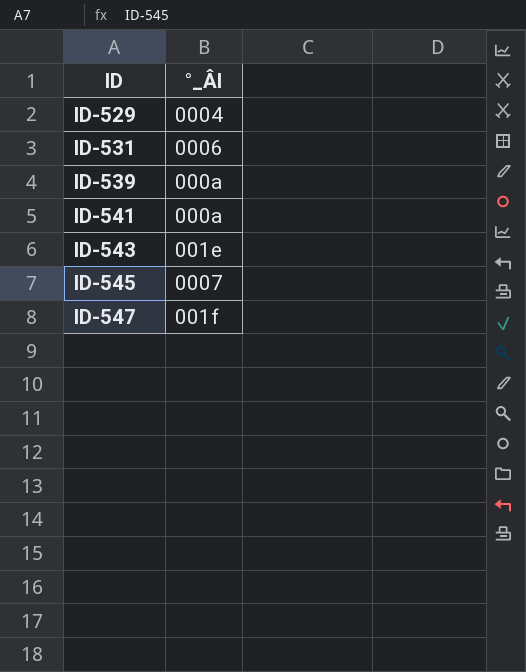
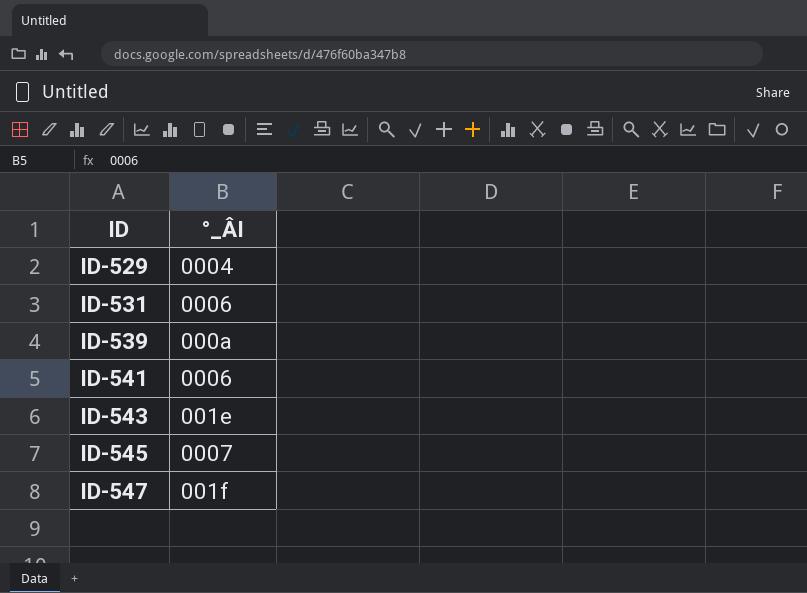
ID-541 | °_ÂI: 000a -> 0006

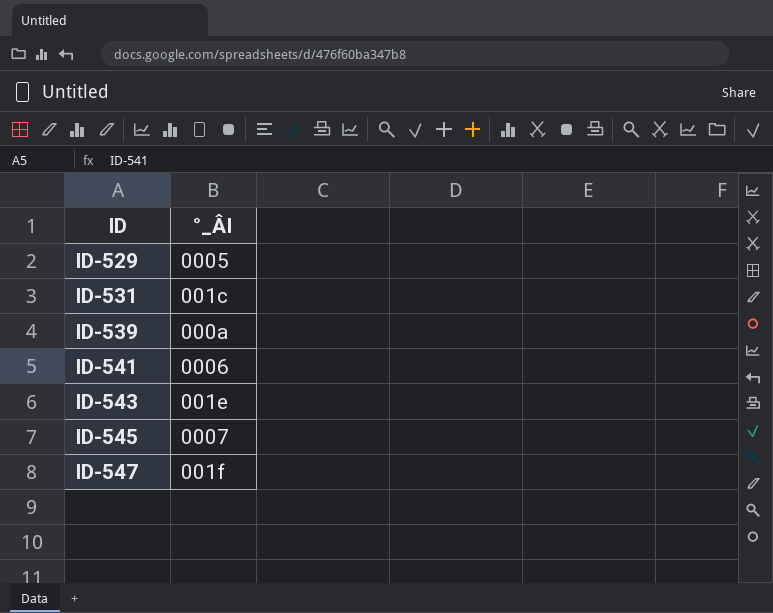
ID-529 | °_ÂI: 0004 -> 0005
ID-531 | °_ÂI: 0006 -> 001c

